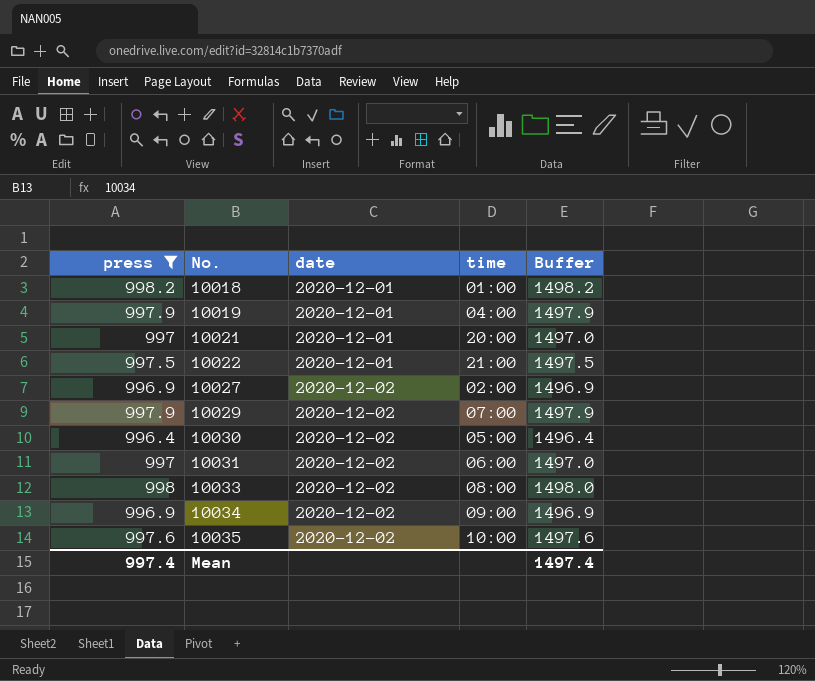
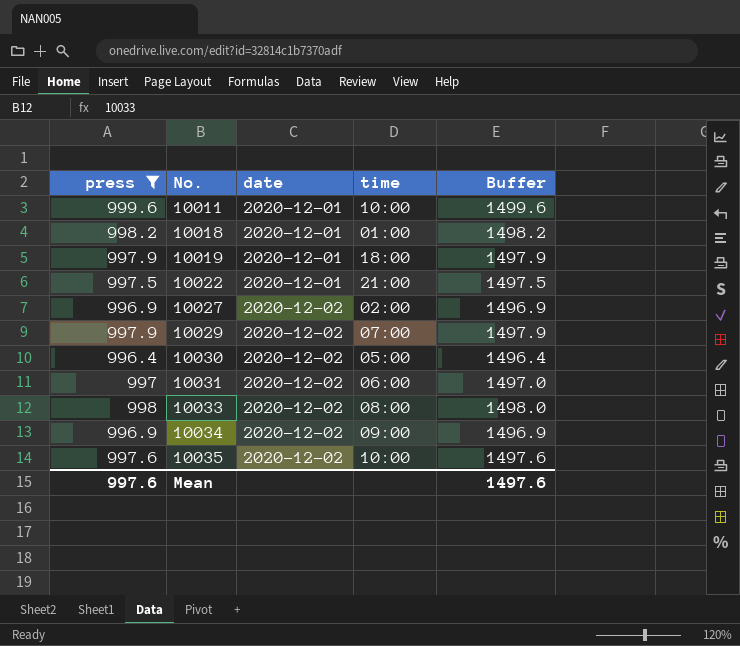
row 10021: 997 | 2020-12-01 | 20:00 | 1497.0 -> none
row 10011: none -> 999.6 | 2020-12-01 | 10:00 | 1499.6
10019 | time: 04:00 -> 18:00
Mean | press: 997.4 -> 997.6
Mean | Buffer: 1497.4 -> 1497.6

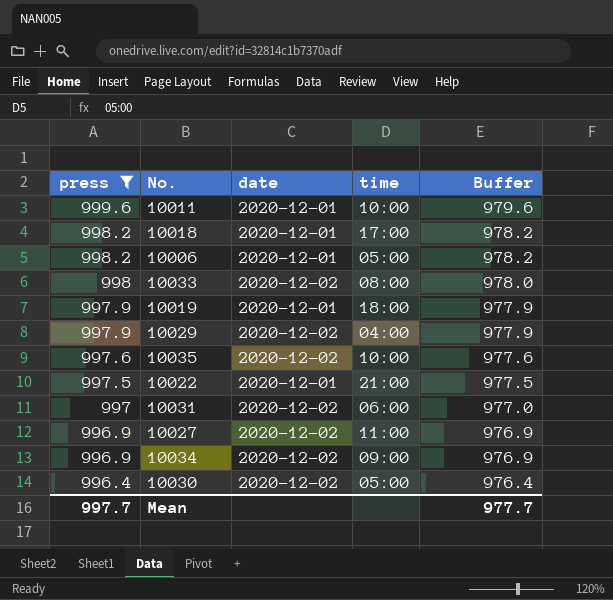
row order: No. ascending -> press descending
column Buffer | formula: [press] + 500 -> [press] - 20
10018 | time: 01:00 -> 17:00
row 10006: none -> 998.2 | 2020-12-01 | 05:00 | 978.2
10029 | time: 07:00 -> 04:00
10027 | time: 02:00 -> 11:00
Mean | press: 997.6 -> 997.7
Mean | Buffer: 1497.6 -> 977.7

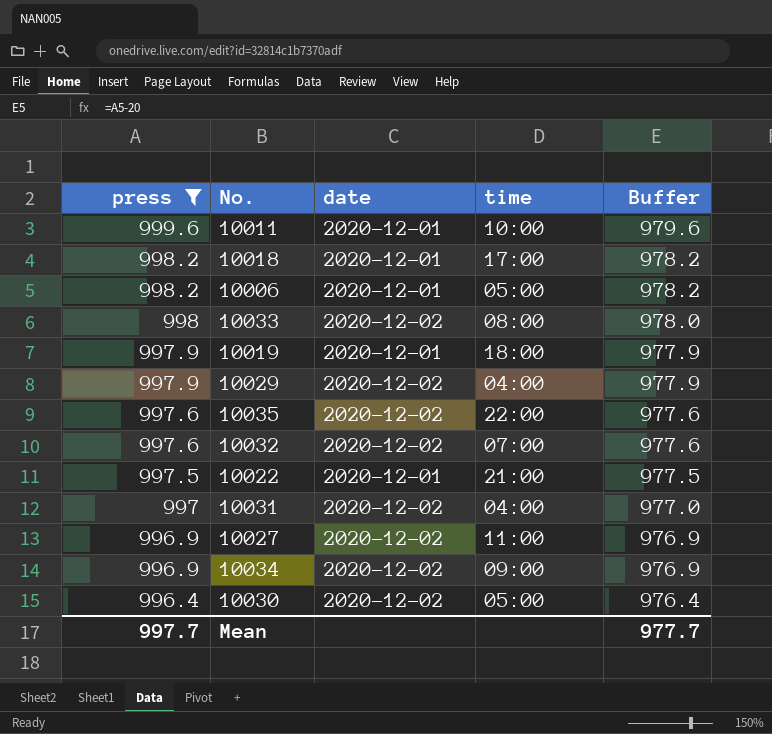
10035 | time: 10:00 -> 22:00
row 10032: none -> 997.6 | 2020-12-02 | 07:00 | 977.6
10031 | time: 06:00 -> 04:00

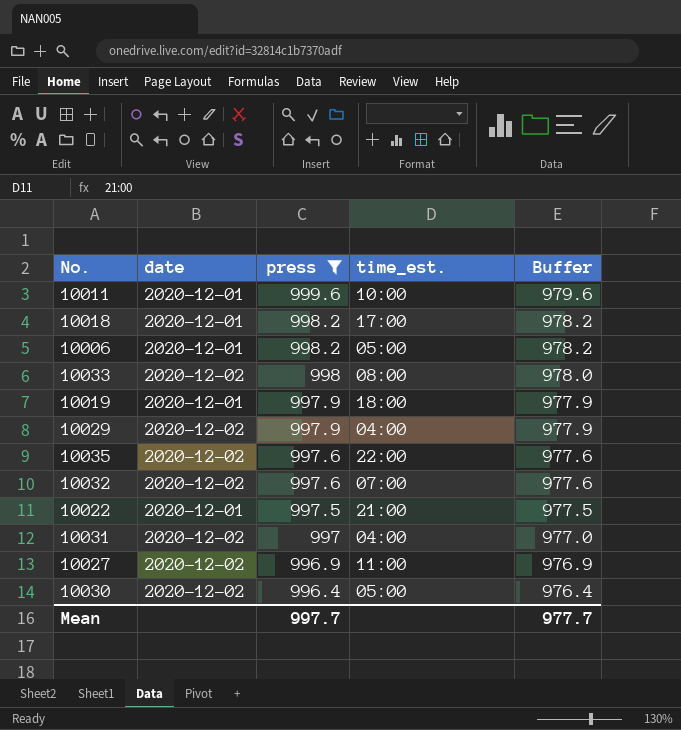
column press | position: 1 -> 3
column name: time -> time_est.
row 10034: 996.9 | 2020-12-02 | 09:00 | 976.9 -> none

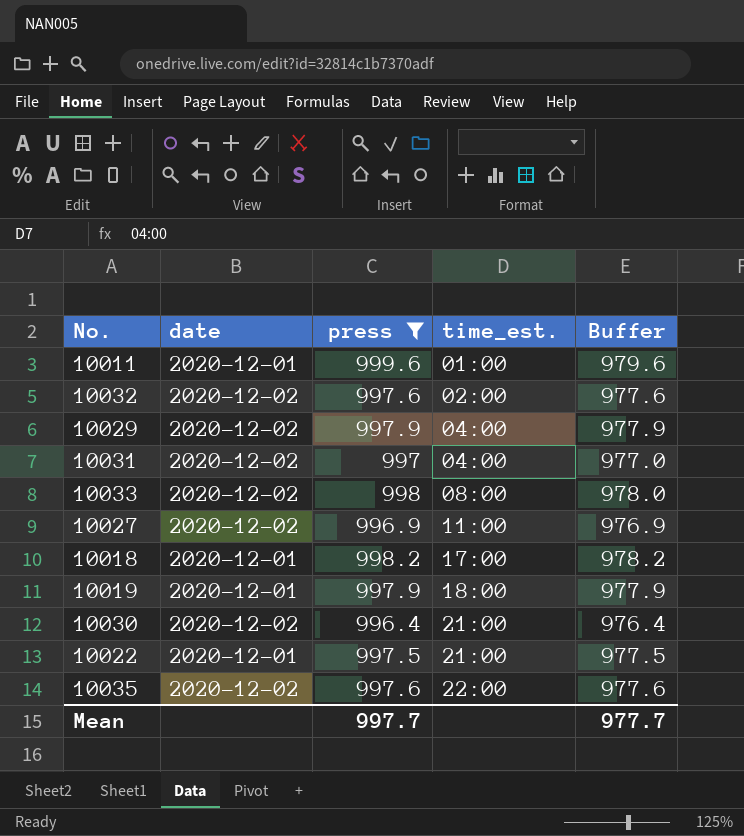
row order: press descending -> time_est. ascending
row 10006: 2020-12-01 | 998.2 | 05:00 | 978.2 -> none
10011 | time_est.: 10:00 -> 01:00
10032 | time_est.: 07:00 -> 02:00
10030 | time_est.: 05:00 -> 21:00

